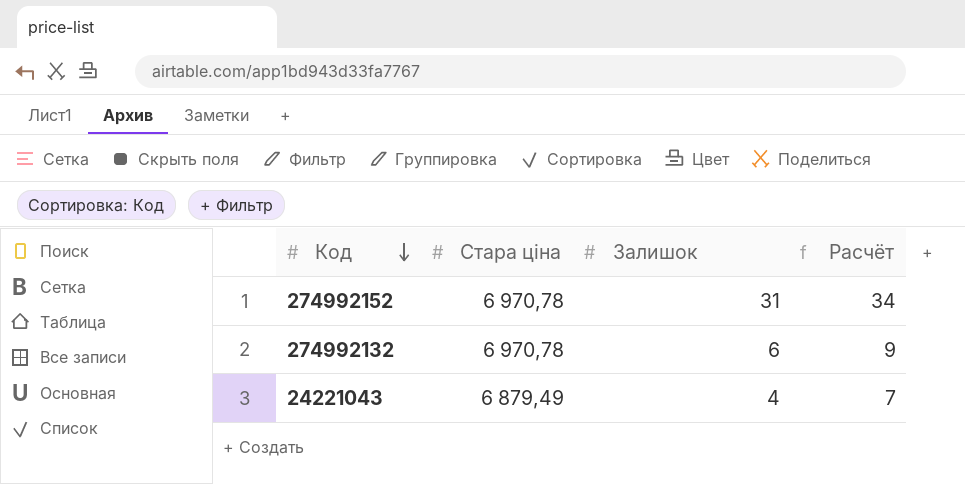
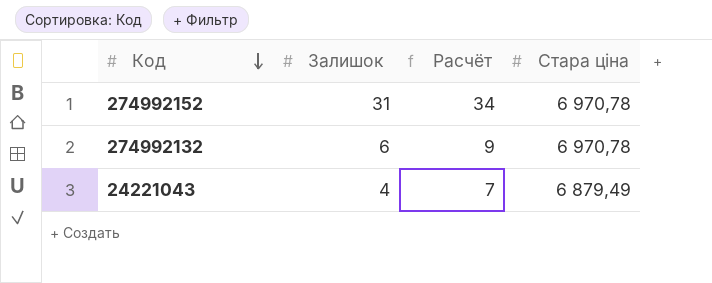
column Стара ціна | position: 2 -> 4

